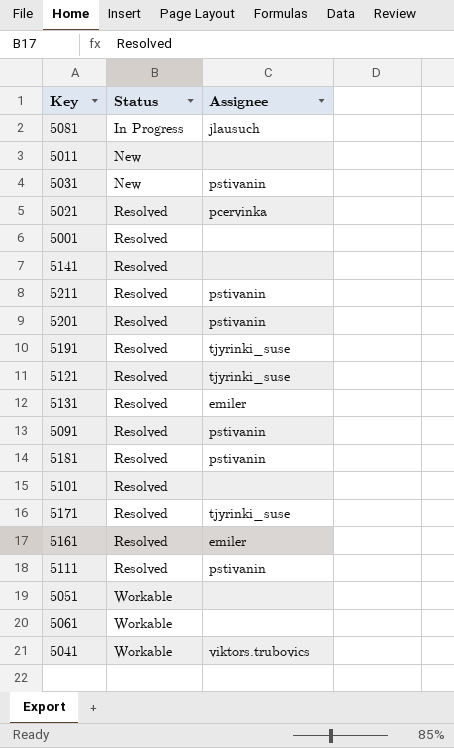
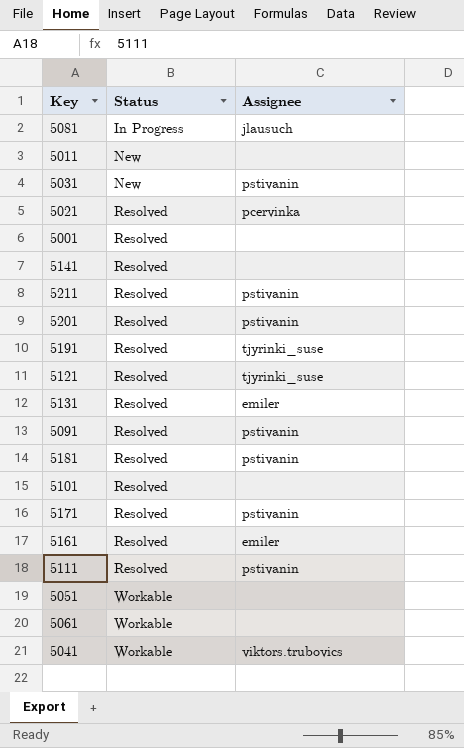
5171 | Assignee: tjyrinki_suse -> pstivanin

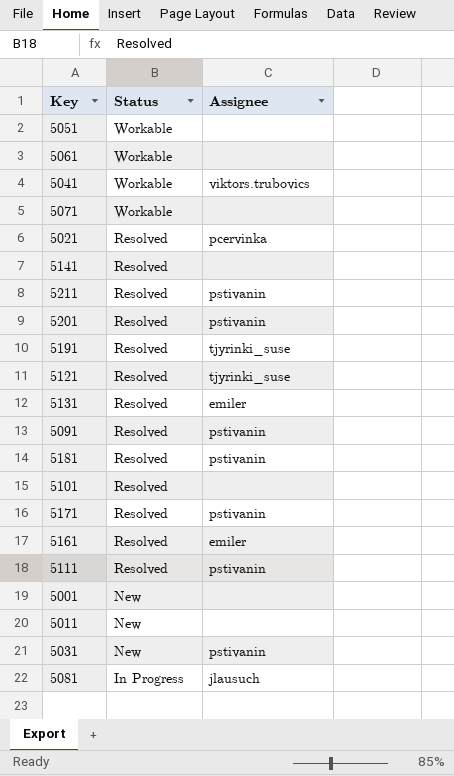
row order: Status ascending -> Status descending
row 5071: none -> Workable | none
5001 | Status: Resolved -> New

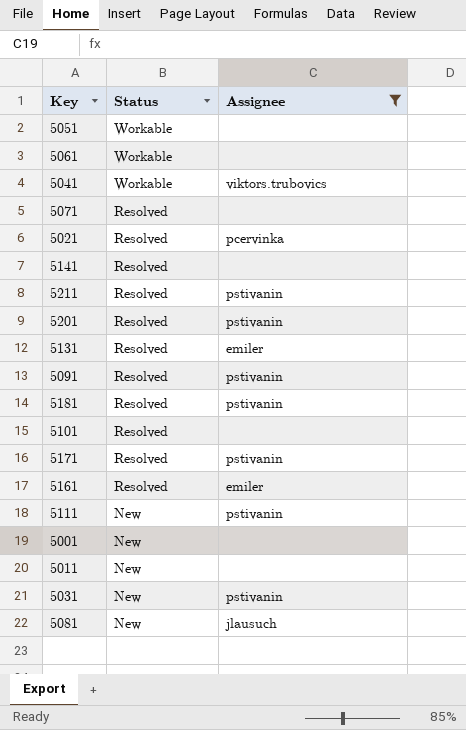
filter: none -> Assignee != tjyrinki_suse
5071 | Status: Workable -> Resolved
5111 | Status: Resolved -> New
5081 | Status: In Progress -> New

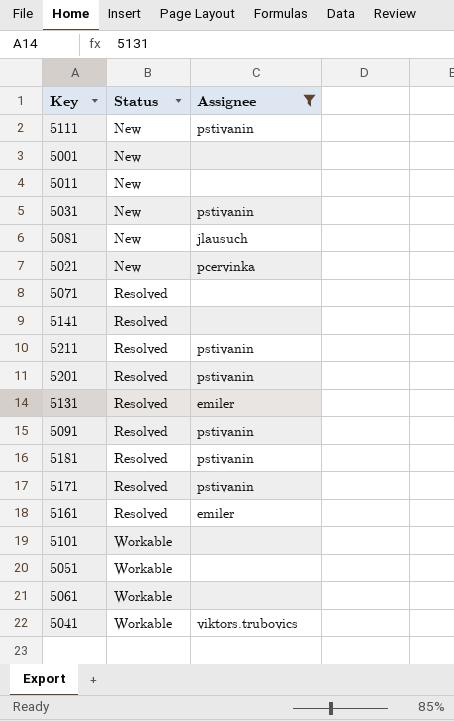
row order: Status descending -> Status ascending
5021 | Status: Resolved -> New
5101 | Status: Resolved -> Workable

